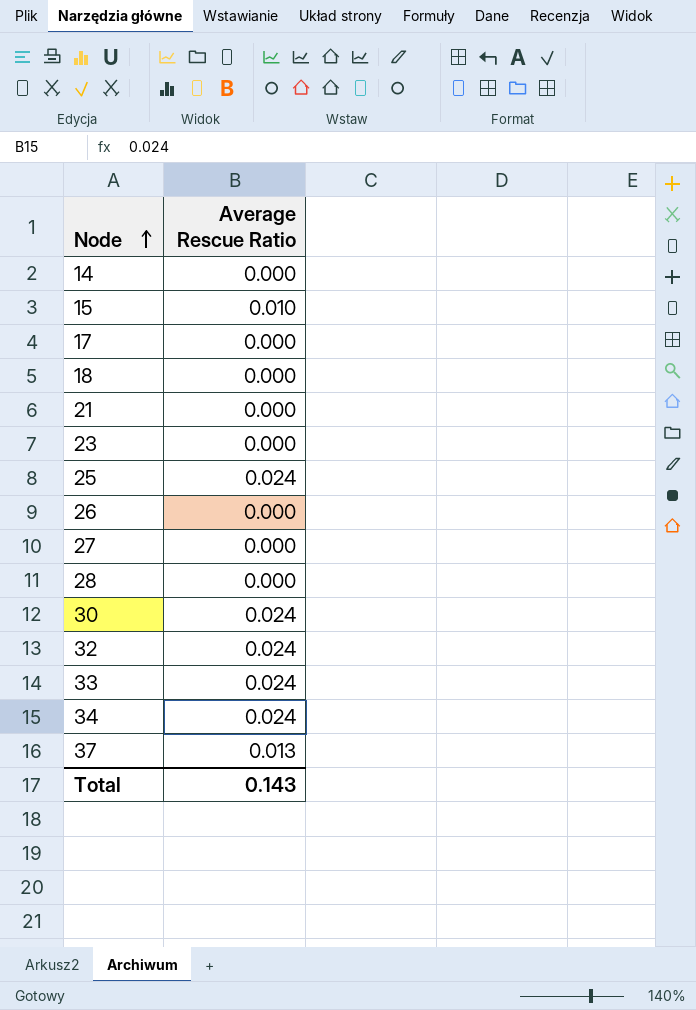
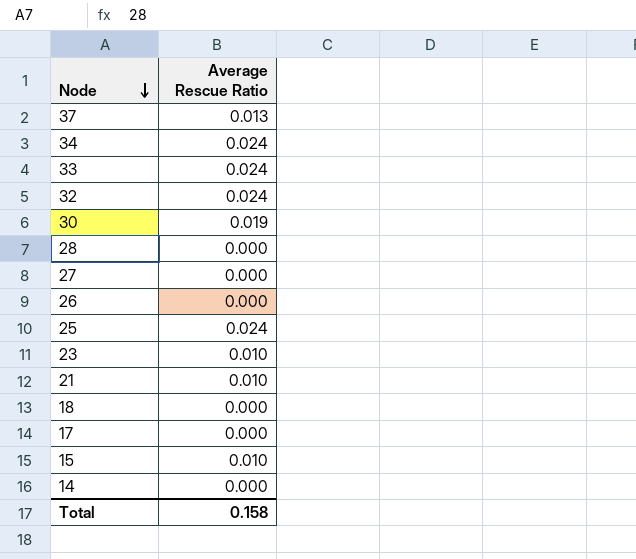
row order: Node ascending -> Node descending
30 | Average Rescue Ratio: 0.024 -> 0.019
23 | Average Rescue Ratio: 0.000 -> 0.010
21 | Average Rescue Ratio: 0.000 -> 0.010
Total | Average Rescue Ratio: 0.143 -> 0.158

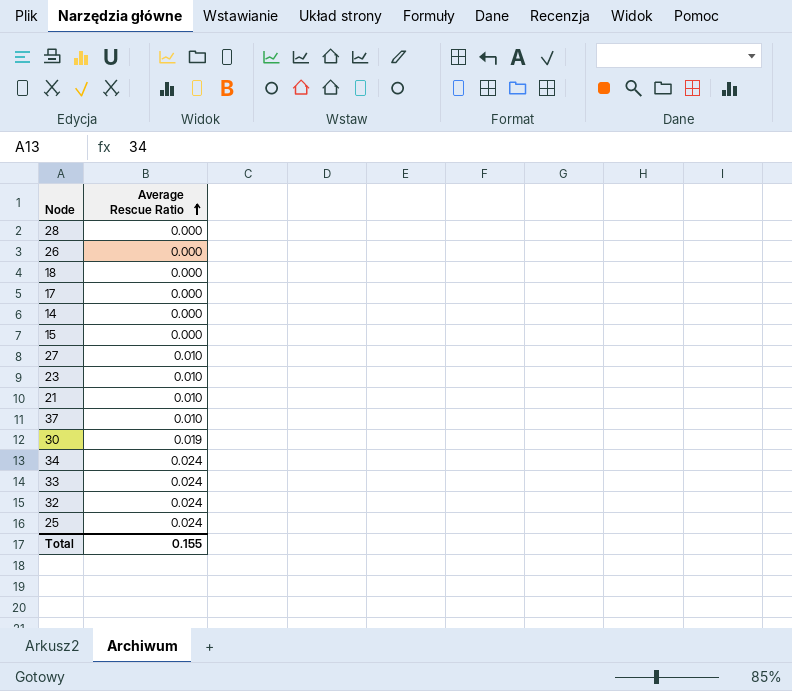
row order: Node descending -> Average Rescue Ratio ascending
15 | Average Rescue Ratio: 0.010 -> 0.000
27 | Average Rescue Ratio: 0.000 -> 0.010
37 | Average Rescue Ratio: 0.013 -> 0.010
Total | Average Rescue Ratio: 0.158 -> 0.155

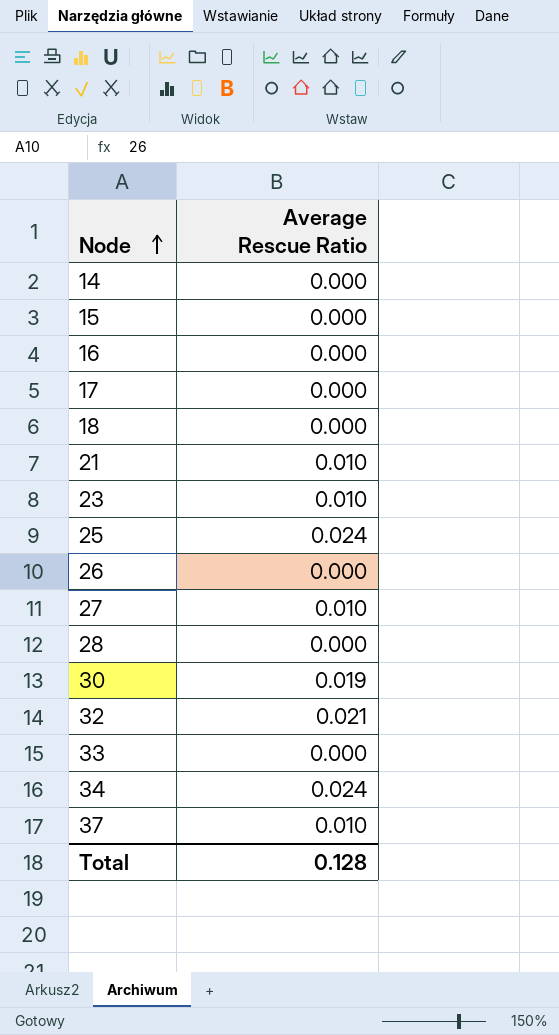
row order: Average Rescue Ratio ascending -> Node ascending
row 16: none -> 0.000
32 | Average Rescue Ratio: 0.024 -> 0.021
33 | Average Rescue Ratio: 0.024 -> 0.000
Total | Average Rescue Ratio: 0.155 -> 0.128

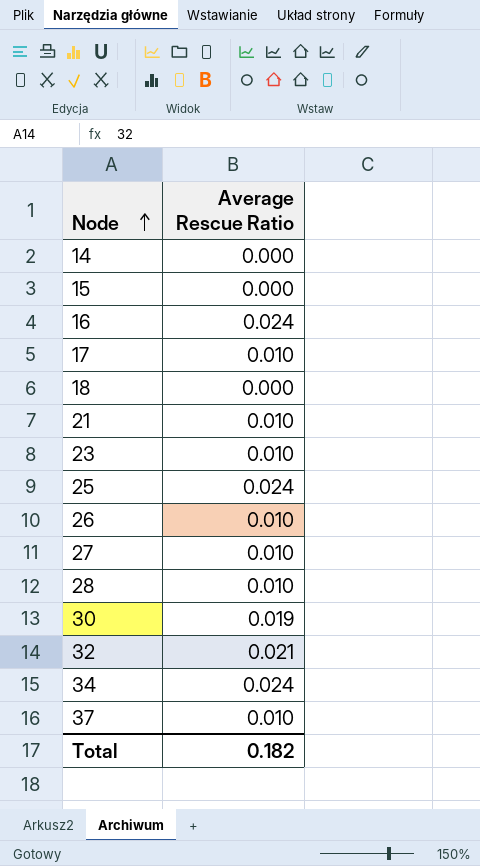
row 33: 0.000 -> none
16 | Average Rescue Ratio: 0.000 -> 0.024
17 | Average Rescue Ratio: 0.000 -> 0.010
26 | Average Rescue Ratio: 0.000 -> 0.010
28 | Average Rescue Ratio: 0.000 -> 0.010
Total | Average Rescue Ratio: 0.128 -> 0.182

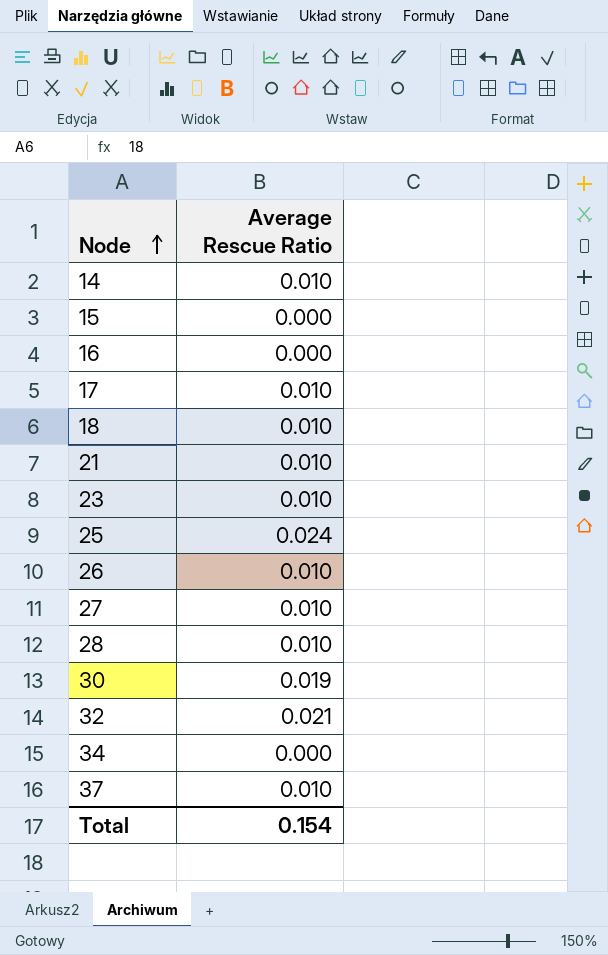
14 | Average Rescue Ratio: 0.000 -> 0.010
16 | Average Rescue Ratio: 0.024 -> 0.000
18 | Average Rescue Ratio: 0.000 -> 0.010
34 | Average Rescue Ratio: 0.024 -> 0.000
Total | Average Rescue Ratio: 0.182 -> 0.154

